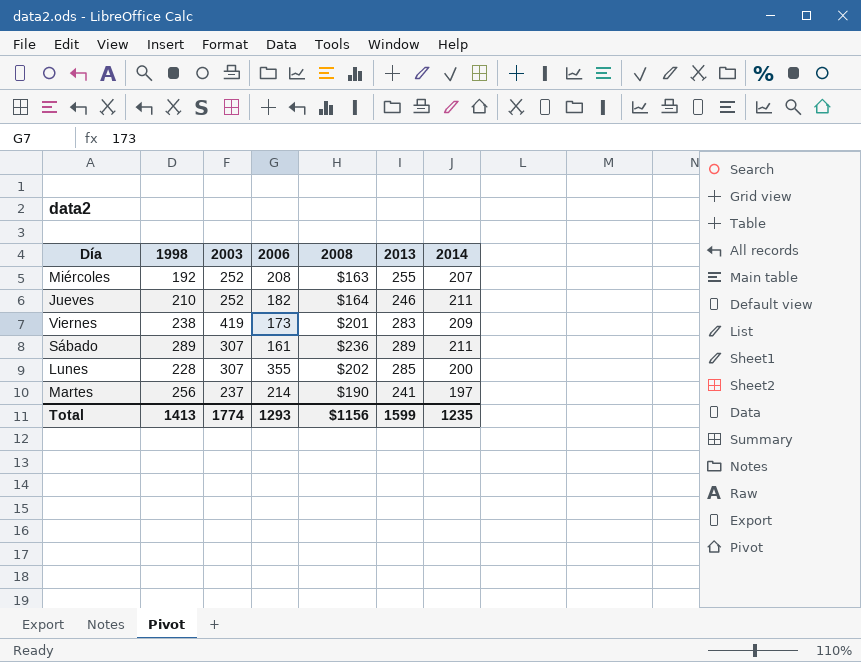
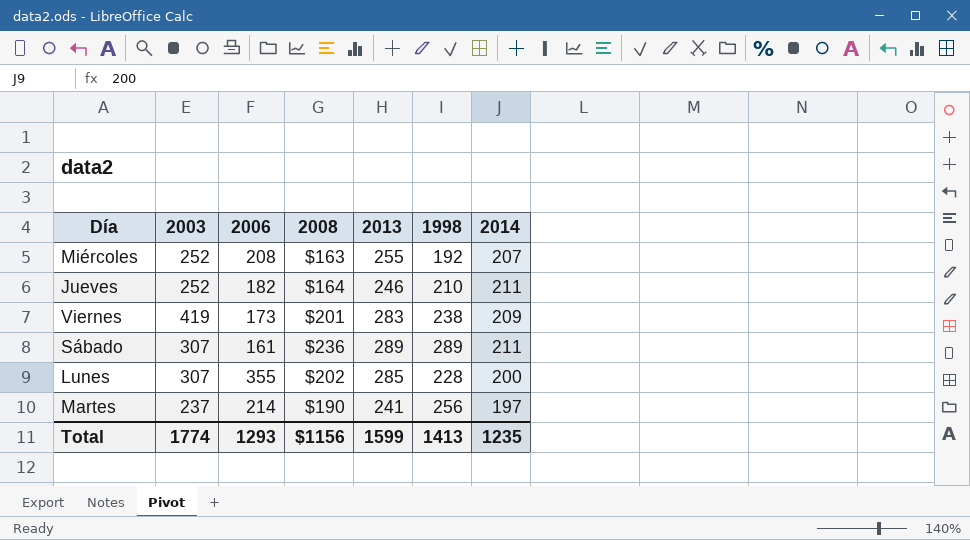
column 1998 | position: 2 -> 6

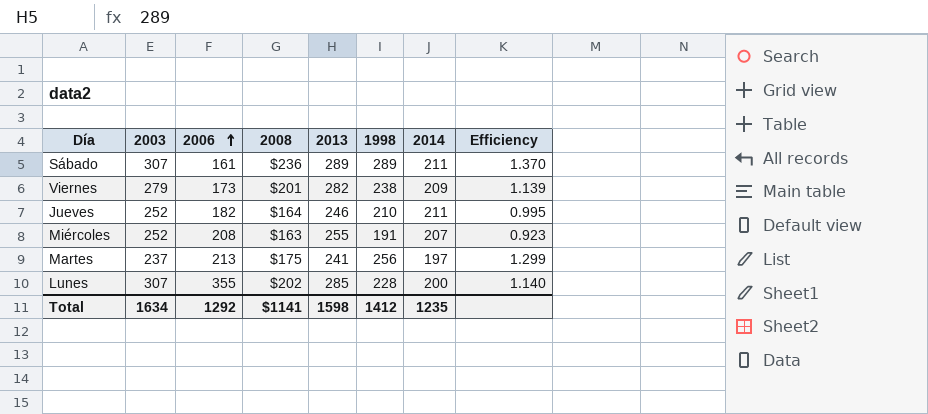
row order: none -> 2006 ascending
column Efficiency | formula: none -> [1998] / [2014]
Viernes | 2003: 419 -> 279
Viernes | 2013: 283 -> 282
Miércoles | 1998: 192 -> 191
Martes | 2006: 214 -> 213
Martes | 2008: $190 -> $175
Total | 2003: 1774 -> 1634
Total | 2006: 1293 -> 1292
Total | 2008: $1156 -> $1141
Total | 2013: 1599 -> 1598
Total | 1998: 1413 -> 1412

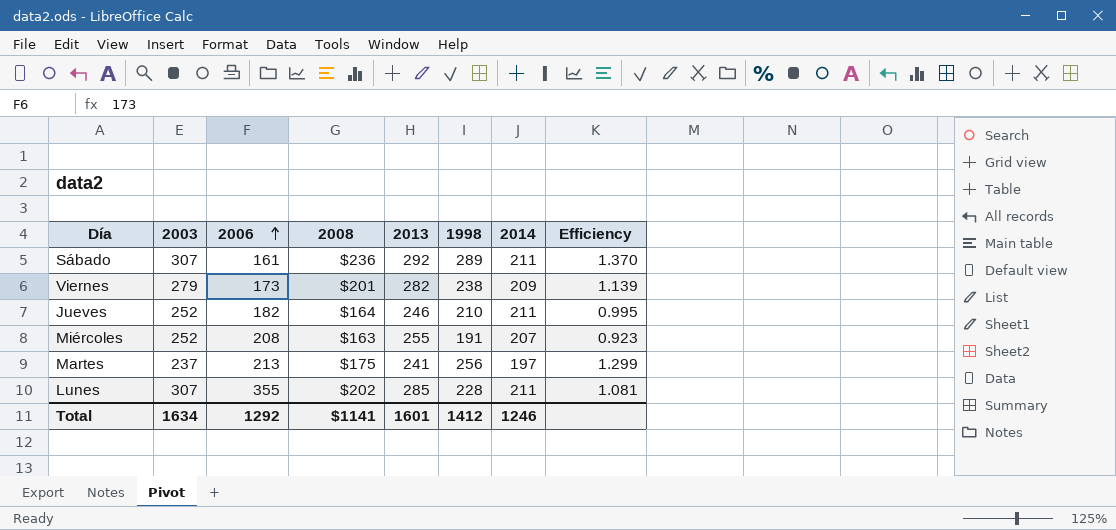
Sábado | 2013: 289 -> 292
Lunes | 2014: 200 -> 211
Lunes | Efficiency: 1.140 -> 1.081
Total | 2013: 1598 -> 1601
Total | 2014: 1235 -> 1246

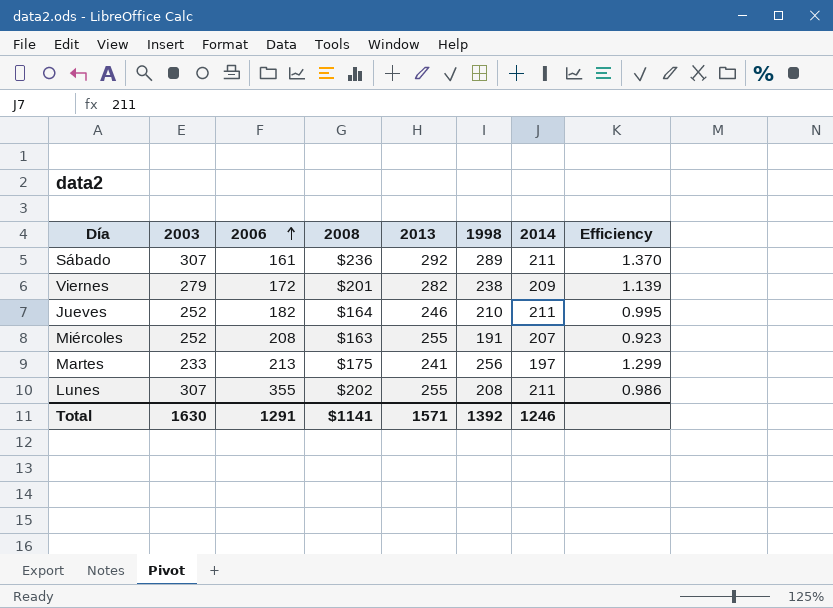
Viernes | 2006: 173 -> 172
Martes | 2003: 237 -> 233
Lunes | 2013: 285 -> 255
Lunes | 1998: 228 -> 208
Lunes | Efficiency: 1.081 -> 0.986
Total | 2003: 1634 -> 1630
Total | 2006: 1292 -> 1291
Total | 2013: 1601 -> 1571
Total | 1998: 1412 -> 1392

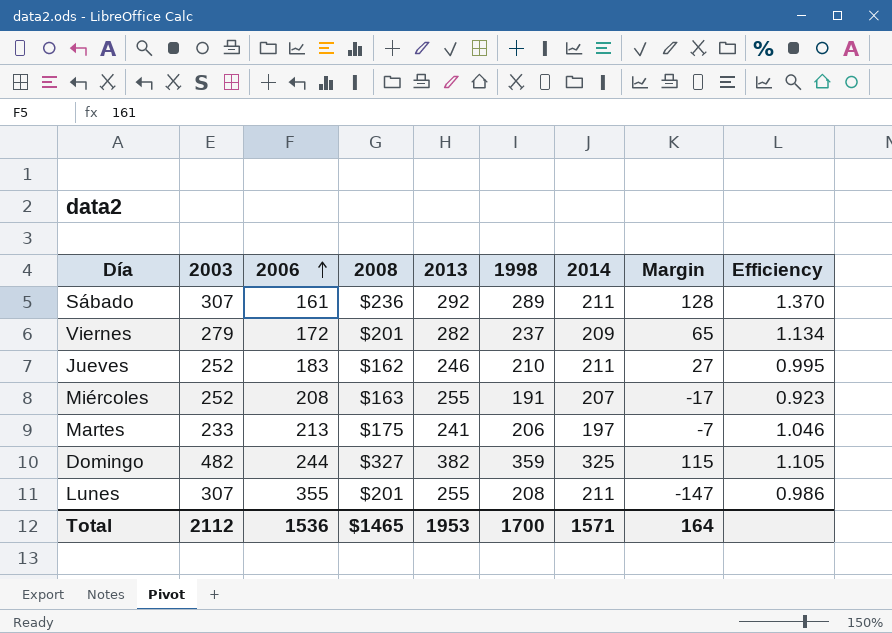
column Margin | formula: none -> [1998] - [2006]
Viernes | 1998: 238 -> 237
Viernes | Efficiency: 1.139 -> 1.134
Jueves | 2006: 182 -> 183
Jueves | 2008: $164 -> $162
Martes | 1998: 256 -> 206
Martes | Efficiency: 1.299 -> 1.046
row Domingo: none -> 482 | 244 | $327 | 382 | 359 | 325 | 115 | 1.105
Lunes | 2008: $202 -> $201
Total | 2003: 1630 -> 2112
Total | 2006: 1291 -> 1536
Total | 2008: $1141 -> $1465
Total | 2013: 1571 -> 1953
Total | 1998: 1392 -> 1700
Total | 2014: 1246 -> 1571

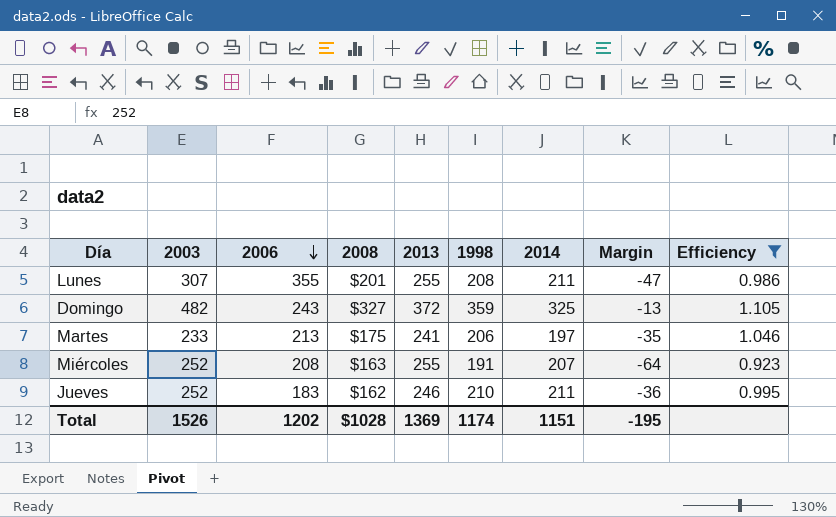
filter: none -> Efficiency <= 1.105
row order: 2006 ascending -> 2006 descending
column Margin | formula: [1998] - [2006] -> [1998] - [2013]
Domingo | 2006: 244 -> 243
Domingo | 2013: 382 -> 372
Total | 2003: 2112 -> 1526
Total | 2006: 1536 -> 1202
Total | 2008: $1465 -> $1028
Total | 2013: 1953 -> 1369
Total | 1998: 1700 -> 1174
Total | 2014: 1571 -> 1151
Total | Margin: 164 -> -195

